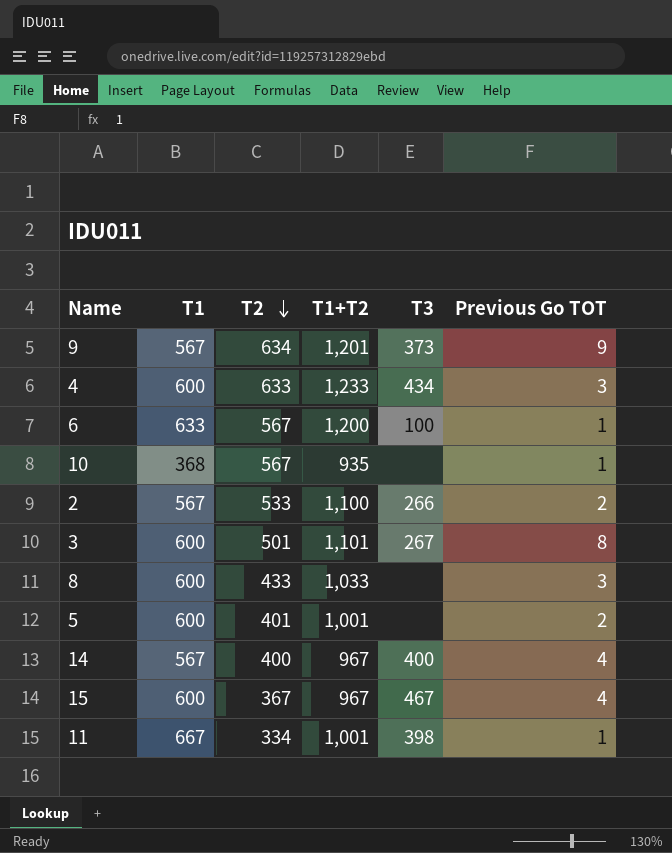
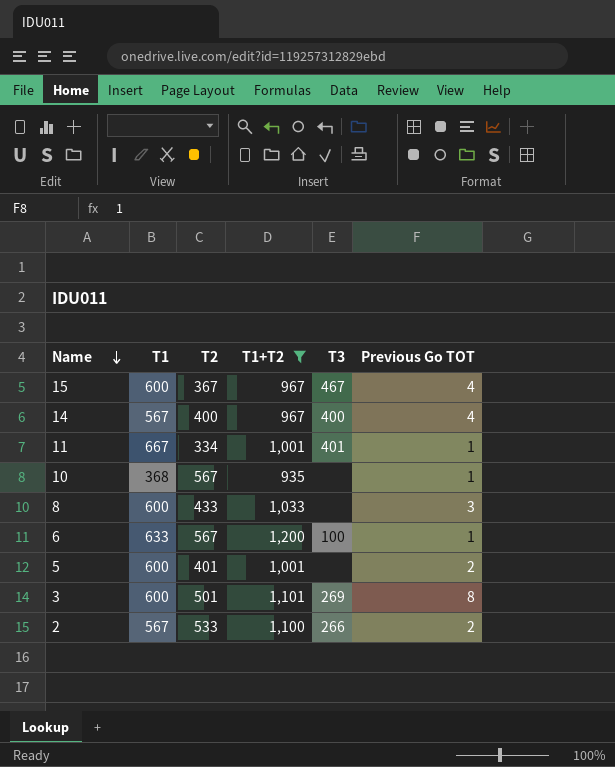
filter: none -> T1+T2 <= 1,200
row order: T2 descending -> Name descending
11 | T3: 398 -> 401
3 | T3: 267 -> 269

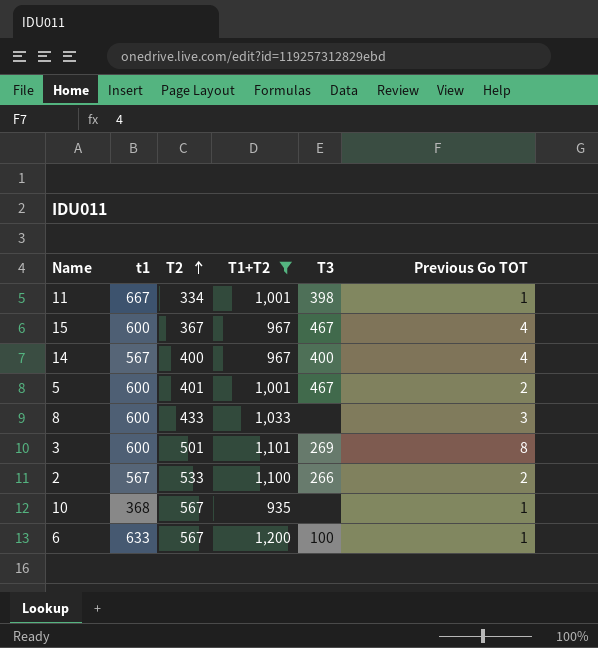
row order: Name descending -> T2 ascending
column name: T1 -> t1
11 | T3: 401 -> 398
5 | T3: none -> 467

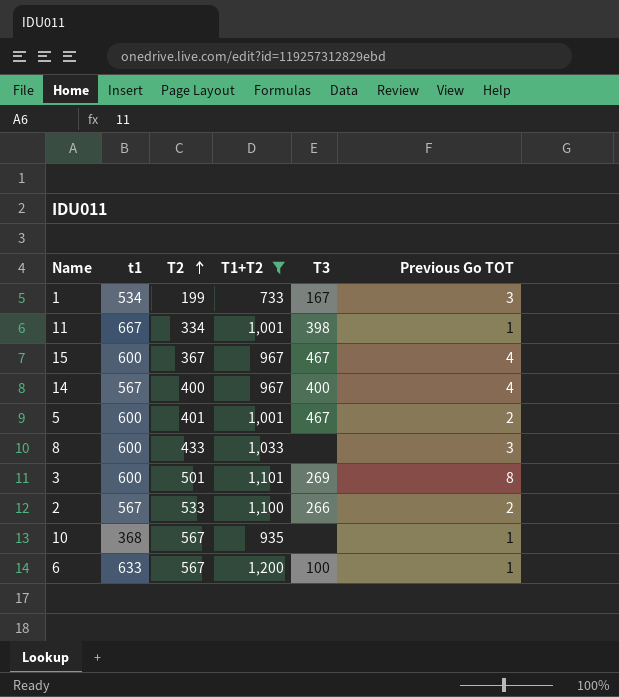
row 1: none -> 534 | 199 | 733 | 167 | 3

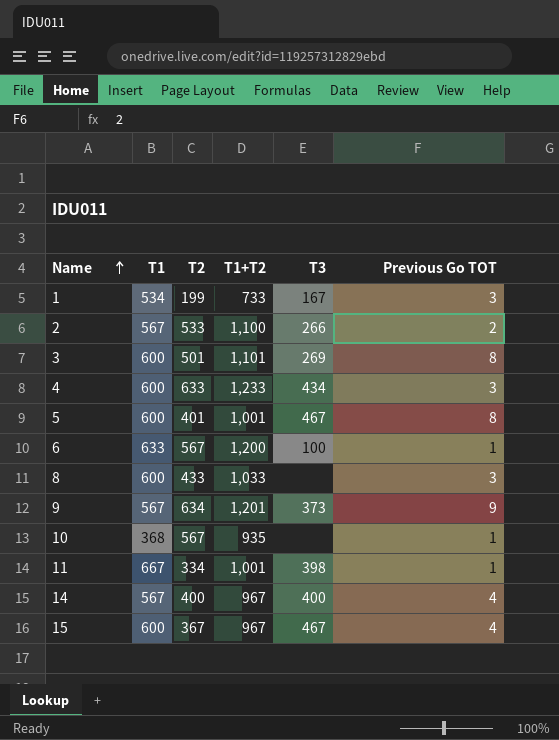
filter: T1+T2 <= 1,200 -> none
row order: T2 ascending -> Name ascending
column name: t1 -> T1
5 | Previous Go TOT: 2 -> 8

